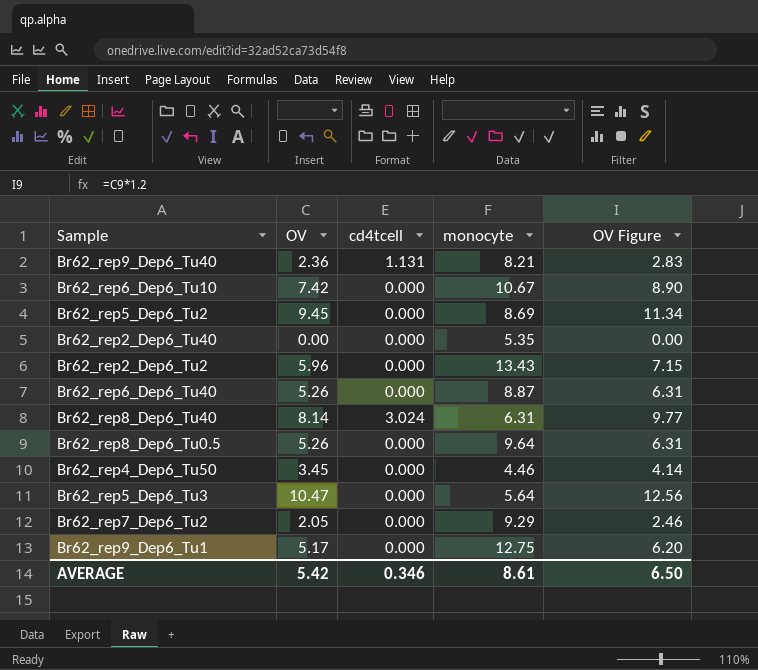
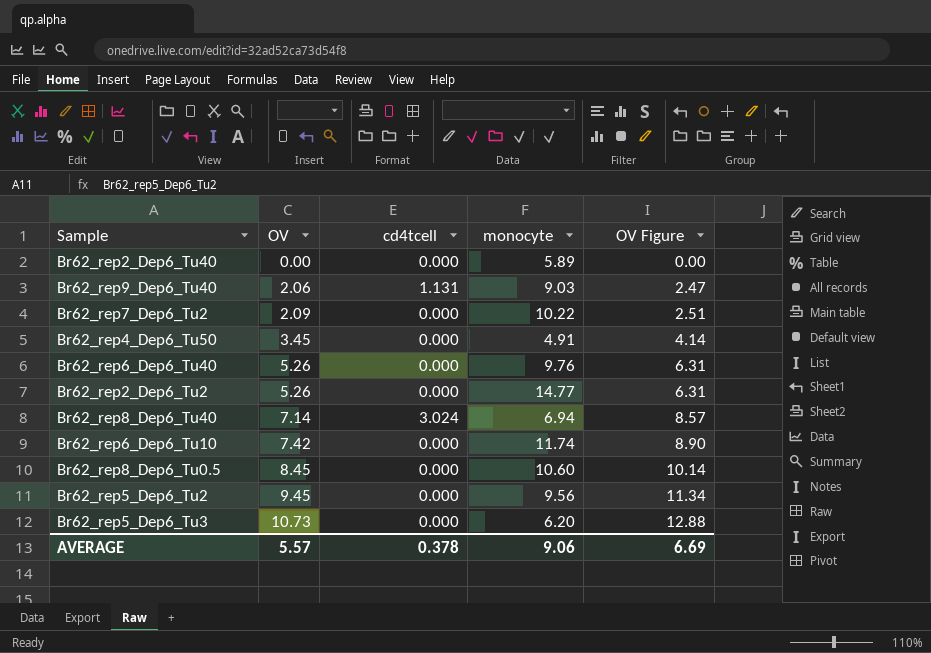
row order: none -> OV ascending
row Br62_rep9_Dep6_Tu1: 5.17 | 0.000 | 12.75 | 6.20 -> none
Br62_rep2_Dep6_Tu40 | monocyte: 5.35 -> 5.89
Br62_rep9_Dep6_Tu40 | OV: 2.36 -> 2.06
Br62_rep9_Dep6_Tu40 | monocyte: 8.21 -> 9.03
Br62_rep9_Dep6_Tu40 | OV Figure: 2.83 -> 2.47
Br62_rep7_Dep6_Tu2 | OV: 2.05 -> 2.09
Br62_rep7_Dep6_Tu2 | monocyte: 9.29 -> 10.22
Br62_rep7_Dep6_Tu2 | OV Figure: 2.46 -> 2.51
Br62_rep4_Dep6_Tu50 | monocyte: 4.46 -> 4.91
Br62_rep6_Dep6_Tu40 | monocyte: 8.87 -> 9.76
Br62_rep2_Dep6_Tu2 | OV: 5.96 -> 5.26
Br62_rep2_Dep6_Tu2 | monocyte: 13.43 -> 14.77
Br62_rep2_Dep6_Tu2 | OV Figure: 7.15 -> 6.31
Br62_rep8_Dep6_Tu40 | OV: 8.14 -> 7.14
Br62_rep8_Dep6_Tu40 | monocyte: 6.31 -> 6.94
Br62_rep8_Dep6_Tu40 | OV Figure: 9.77 -> 8.57
Br62_rep6_Dep6_Tu10 | monocyte: 10.67 -> 11.74
Br62_rep8_Dep6_Tu0.5 | OV: 5.26 -> 8.45
Br62_rep8_Dep6_Tu0.5 | monocyte: 9.64 -> 10.60
Br62_rep8_Dep6_Tu0.5 | OV Figure: 6.31 -> 10.14
Br62_rep5_Dep6_Tu2 | monocyte: 8.69 -> 9.56
Br62_rep5_Dep6_Tu3 | OV: 10.47 -> 10.73
Br62_rep5_Dep6_Tu3 | monocyte: 5.64 -> 6.20
Br62_rep5_Dep6_Tu3 | OV Figure: 12.56 -> 12.88
AVERAGE | OV: 5.42 -> 5.57
AVERAGE | cd4tcell: 0.346 -> 0.378
AVERAGE | monocyte: 8.61 -> 9.06
AVERAGE | OV Figure: 6.50 -> 6.69

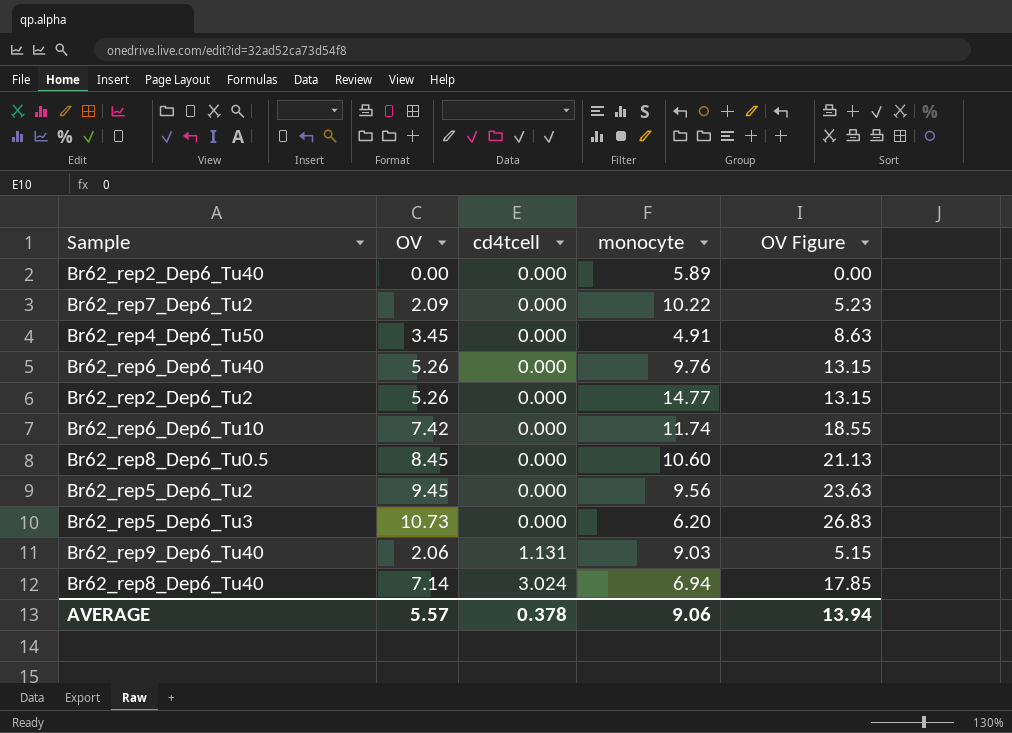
row order: OV ascending -> cd4tcell ascending
column OV Figure | formula: [OV] * 1.2 -> [OV] * 2.5
AVERAGE | OV Figure: 6.69 -> 13.94

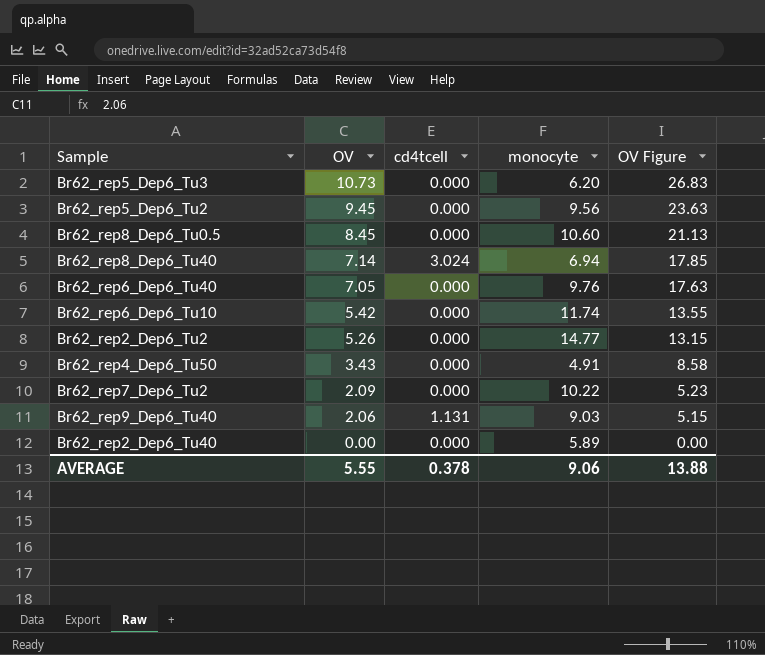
row order: cd4tcell ascending -> OV descending
Br62_rep6_Dep6_Tu40 | OV: 5.26 -> 7.05
Br62_rep6_Dep6_Tu40 | OV Figure: 13.15 -> 17.63
Br62_rep6_Dep6_Tu10 | OV: 7.42 -> 5.42
Br62_rep6_Dep6_Tu10 | OV Figure: 18.55 -> 13.55
Br62_rep4_Dep6_Tu50 | OV: 3.45 -> 3.43
Br62_rep4_Dep6_Tu50 | OV Figure: 8.63 -> 8.58
AVERAGE | OV: 5.57 -> 5.55
AVERAGE | OV Figure: 13.94 -> 13.88

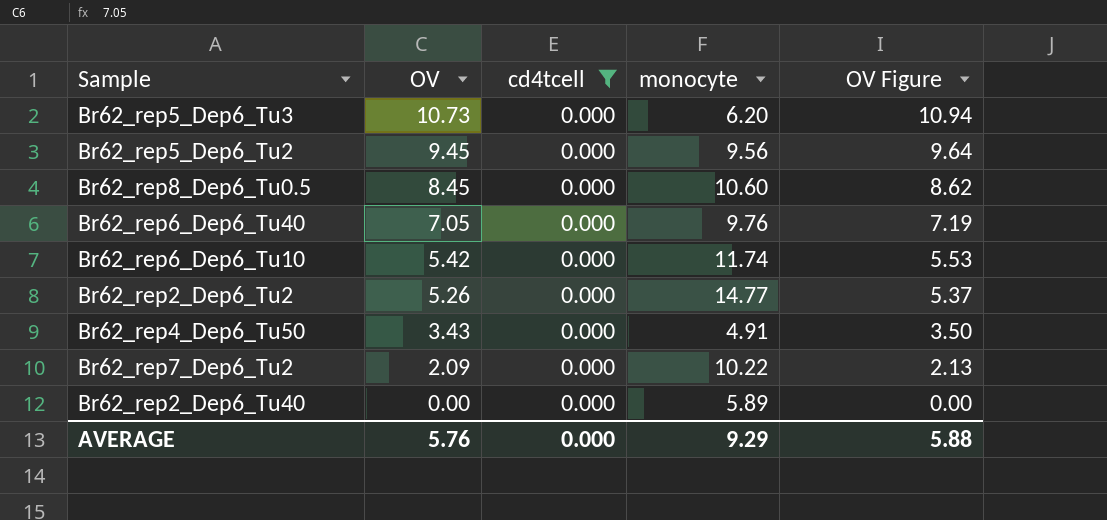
filter: none -> cd4tcell = 0.000
column OV Figure | formula: [OV] * 2.5 -> [OV] * 1.02
AVERAGE | OV: 5.55 -> 5.76
AVERAGE | cd4tcell: 0.378 -> 0.000
AVERAGE | monocyte: 9.06 -> 9.29
AVERAGE | OV Figure: 13.88 -> 5.88

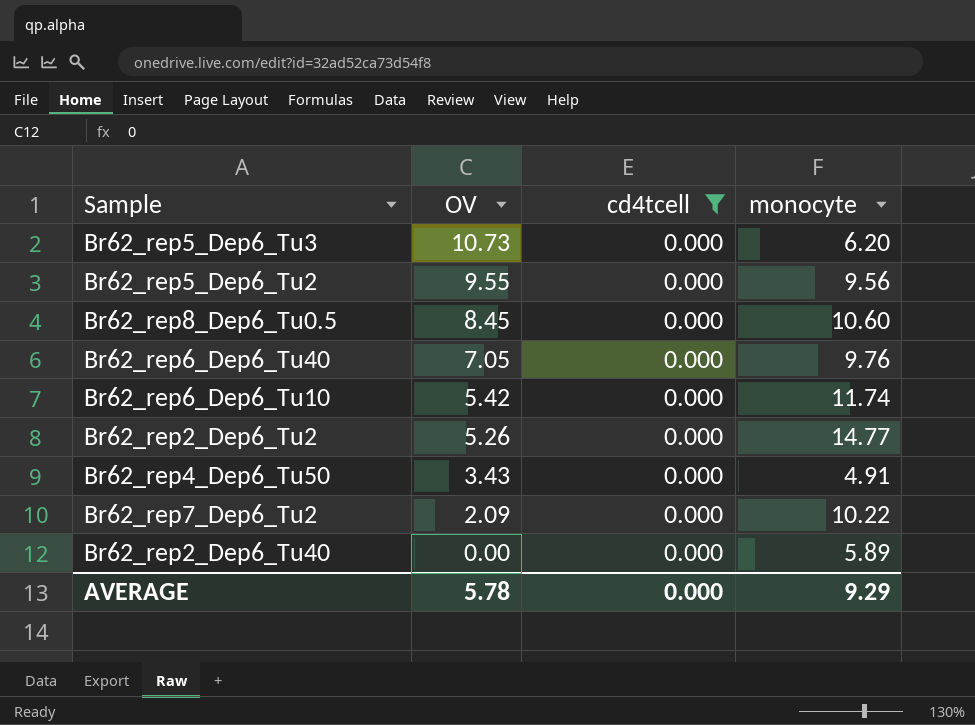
column OV Figure | formula: [OV] * 1.02 -> none
Br62_rep5_Dep6_Tu2 | OV: 9.45 -> 9.55
AVERAGE | OV: 5.76 -> 5.78

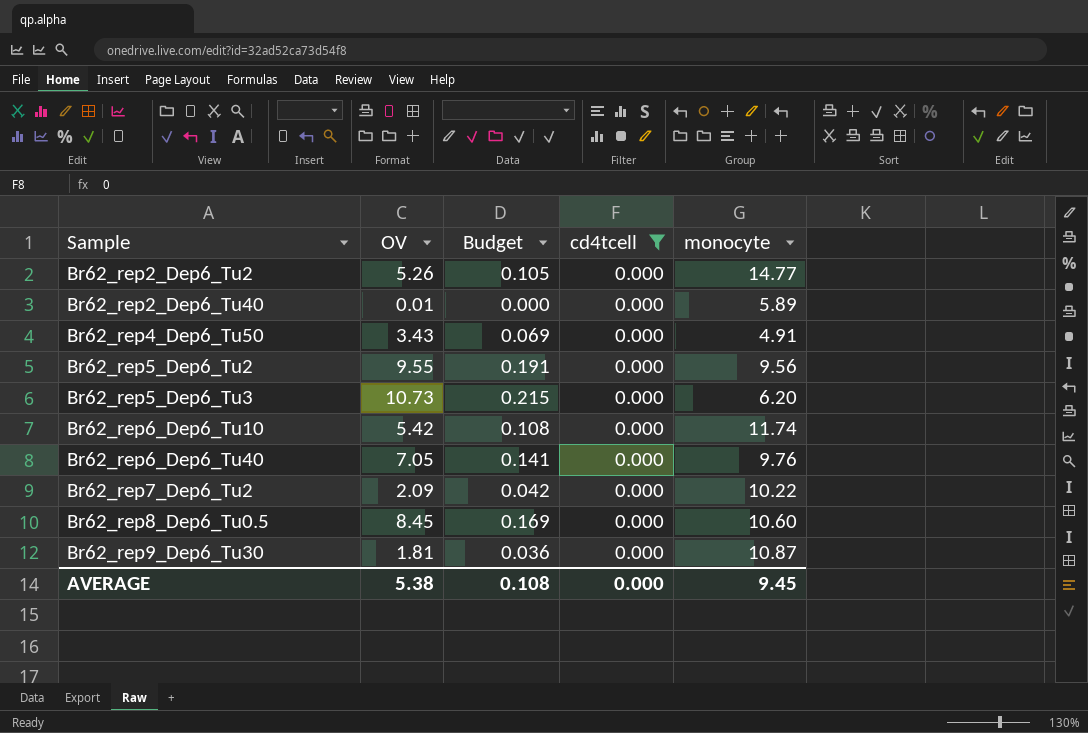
row order: OV descending -> Sample ascending
column Budget | formula: none -> [OV] * 0.02
Br62_rep2_Dep6_Tu40 | OV: 0.00 -> 0.01
row Br62_rep9_Dep6_Tu30: none -> 1.81 | 0.036 | 0.000 | 10.87
AVERAGE | OV: 5.78 -> 5.38
AVERAGE | monocyte: 9.29 -> 9.45

